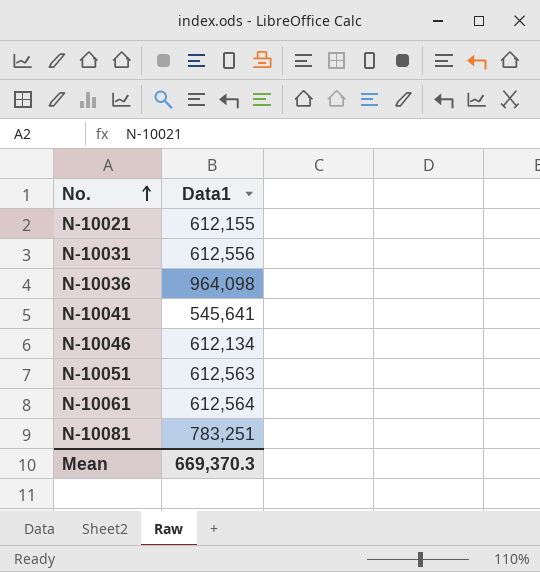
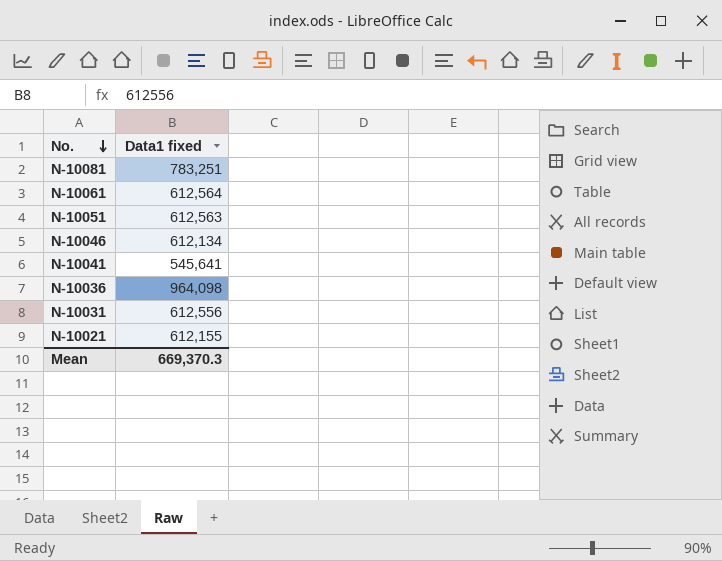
row order: No. ascending -> No. descending
column name: Data1 -> Data1 fixed

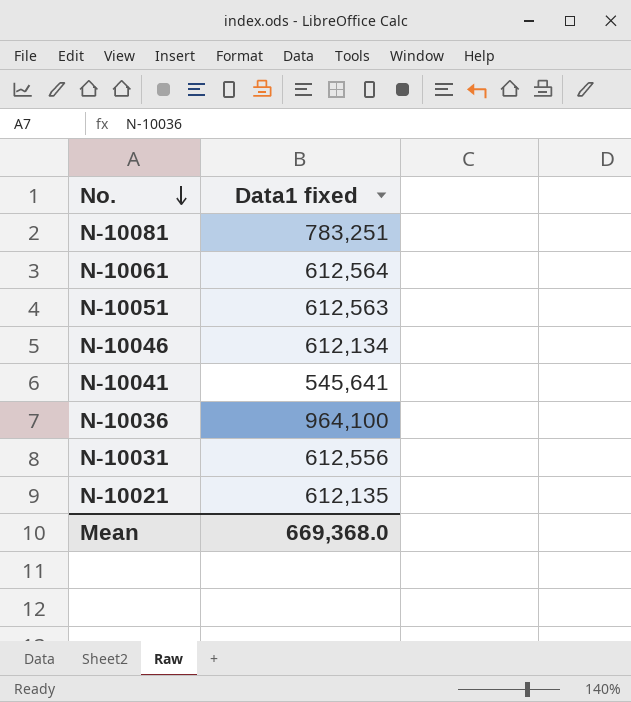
N-10036 | Data1 fixed: 964,098 -> 964,100
N-10021 | Data1 fixed: 612,155 -> 612,135
Mean | Data1 fixed: 669,370.3 -> 669,368.0

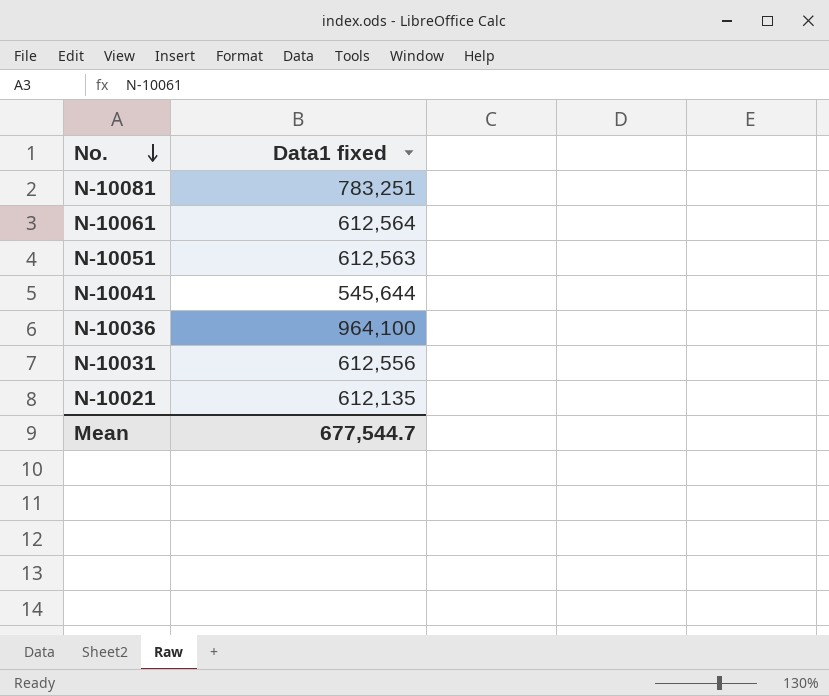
row N-10046: 612,134 -> none
N-10041 | Data1 fixed: 545,641 -> 545,644
Mean | Data1 fixed: 669,368.0 -> 677,544.7

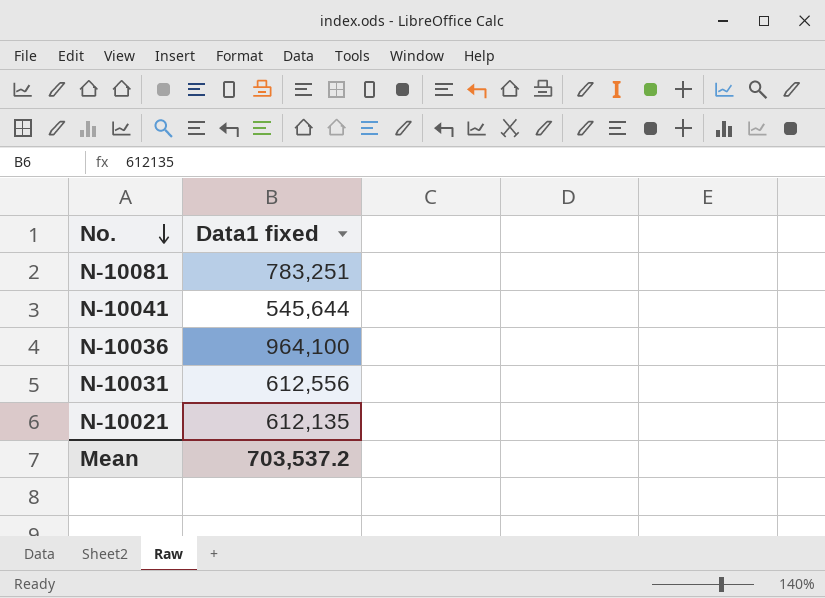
row N-10061: 612,564 -> none
row N-10051: 612,563 -> none
Mean | Data1 fixed: 677,544.7 -> 703,537.2

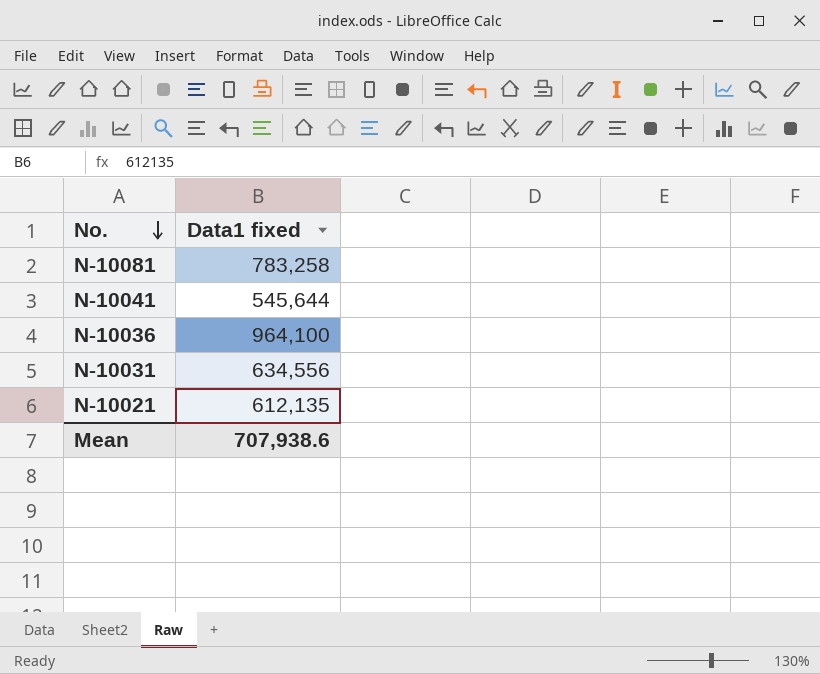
N-10081 | Data1 fixed: 783,251 -> 783,258
N-10031 | Data1 fixed: 612,556 -> 634,556
Mean | Data1 fixed: 703,537.2 -> 707,938.6

